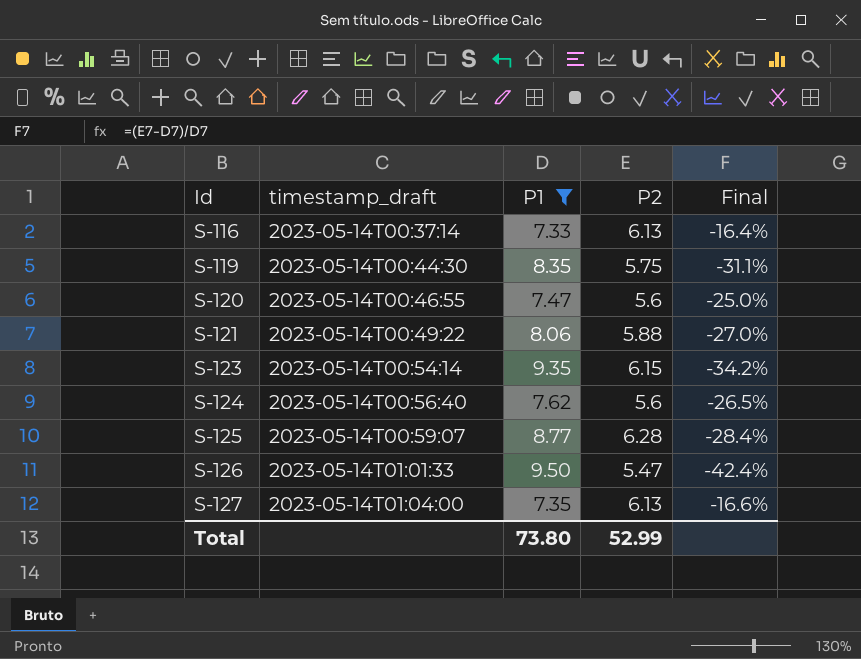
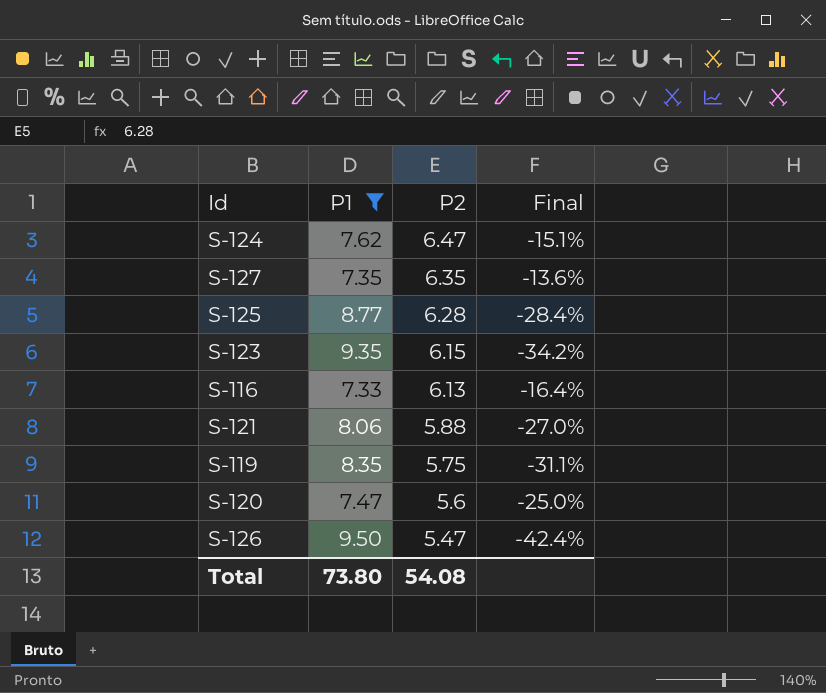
row order: Id ascending -> P2 descending
column timestamp_draft | position: 2 -> none
S-124 | P2: 5.6 -> 6.47
S-124 | Final: -26.5% -> -15.1%
S-127 | P2: 6.13 -> 6.35
S-127 | Final: -16.6% -> -13.6%
Total | P2: 52.99 -> 54.08

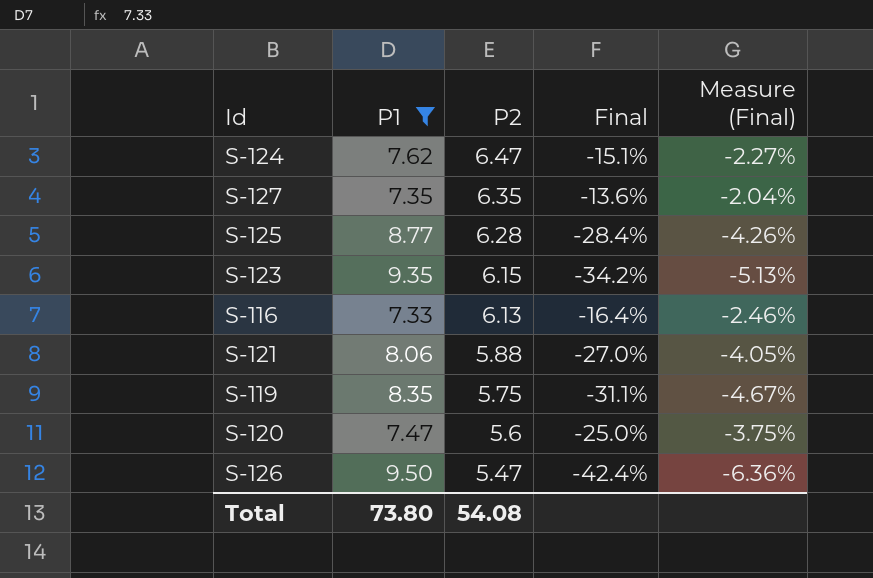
column Measure (Final) | formula: none -> [Final] * 0.15

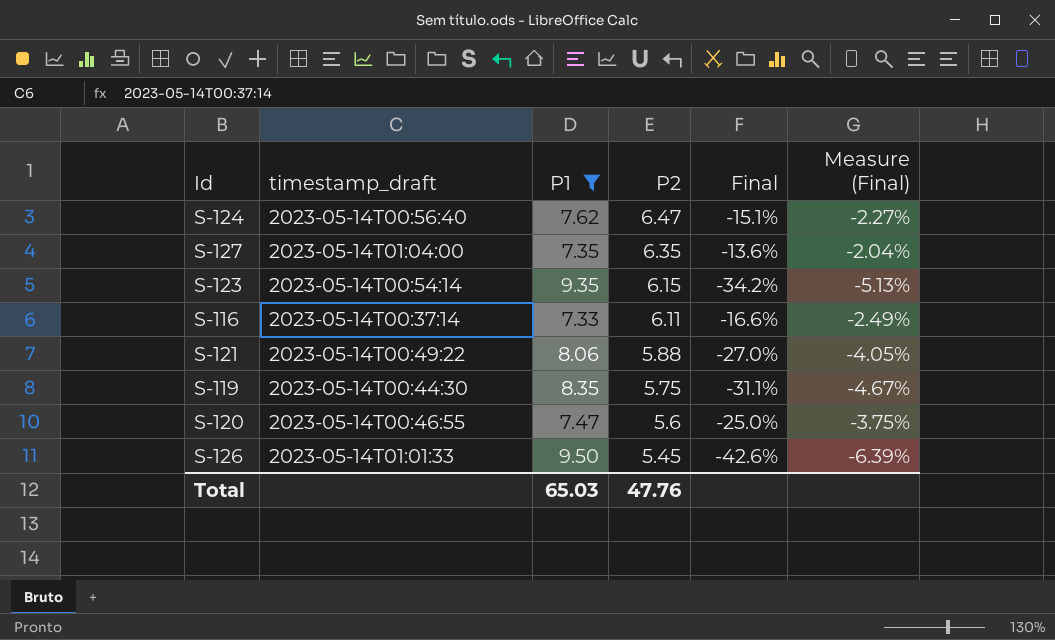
column timestamp_draft | position: none -> 2
row S-125: 8.77 | 6.28 | -28.4% | -4.26% -> none
S-116 | P2: 6.13 -> 6.11
S-116 | Final: -16.4% -> -16.6%
S-116 | Measure (Final): -2.46% -> -2.49%
S-126 | P2: 5.47 -> 5.45
S-126 | Final: -42.4% -> -42.6%
S-126 | Measure (Final): -6.36% -> -6.39%
Total | P1: 73.80 -> 65.03
Total | P2: 54.08 -> 47.76

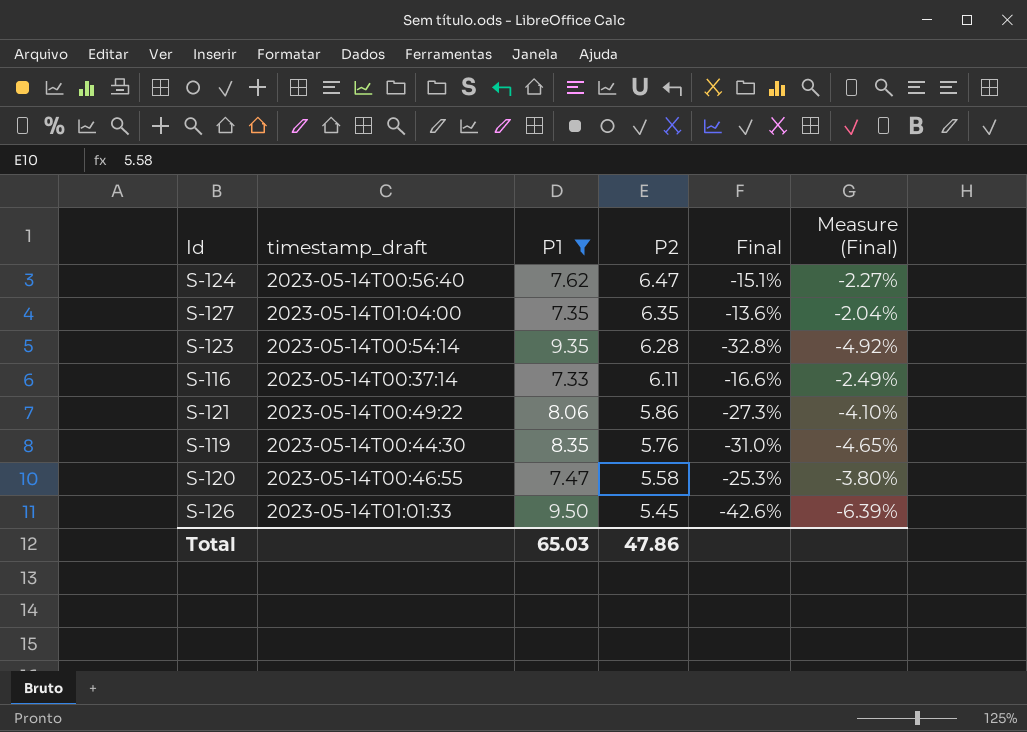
S-123 | P2: 6.15 -> 6.28
S-123 | Final: -34.2% -> -32.8%
S-123 | Measure (Final): -5.13% -> -4.92%
S-121 | P2: 5.88 -> 5.86
S-121 | Final: -27.0% -> -27.3%
S-121 | Measure (Final): -4.05% -> -4.10%
S-119 | P2: 5.75 -> 5.76
S-119 | Final: -31.1% -> -31.0%
S-119 | Measure (Final): -4.67% -> -4.65%
S-120 | P2: 5.6 -> 5.58
S-120 | Final: -25.0% -> -25.3%
S-120 | Measure (Final): -3.75% -> -3.80%
Total | P2: 47.76 -> 47.86

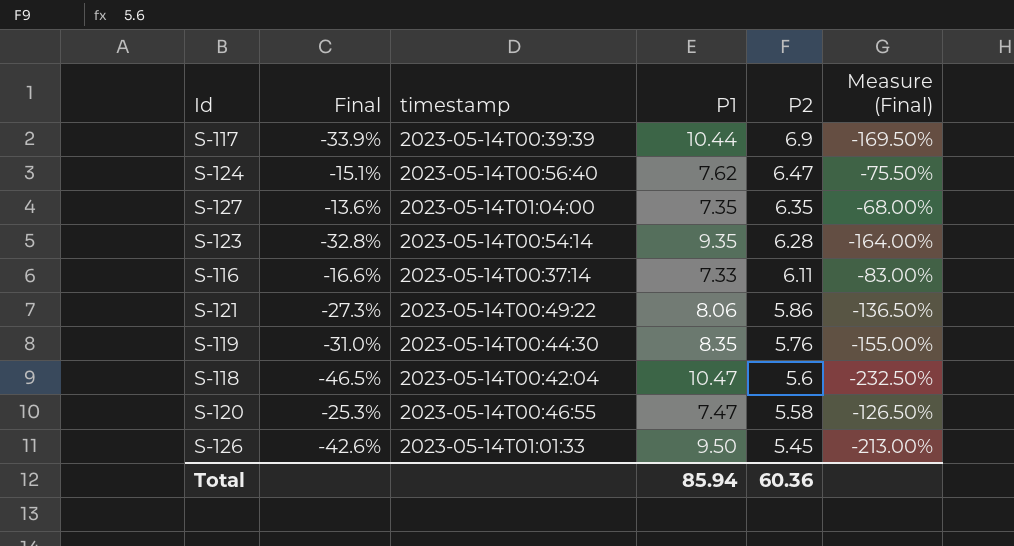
filter: P1 <= 9.50 -> none
column Final | position: 5 -> 2
column name: timestamp_draft -> timestamp
column Measure (Final) | formula: [Final] * 0.15 -> [Final] * 5
Total | P1: 65.03 -> 85.94
Total | P2: 47.86 -> 60.36

